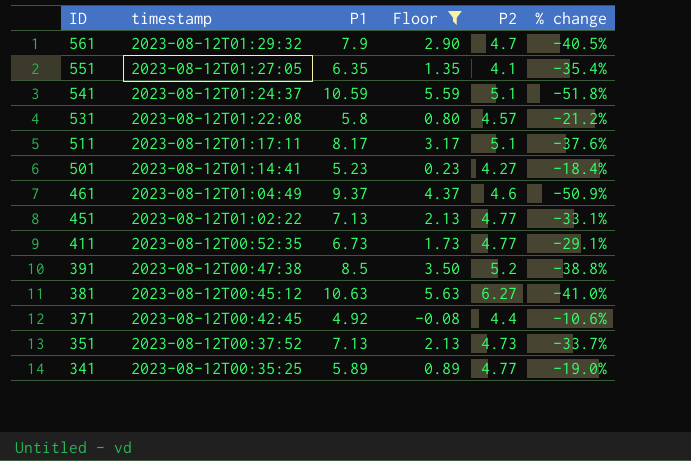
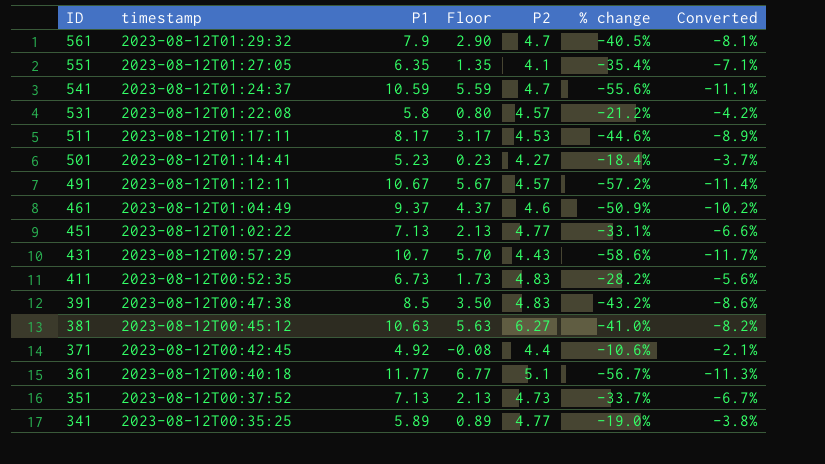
filter: Floor <= 5.63 -> none
column Converted | formula: none -> [% change] * 0.2
541 | P2: 5.1 -> 4.7
541 | % change: -51.8% -> -55.6%
511 | P2: 5.1 -> 4.53
511 | % change: -37.6% -> -44.6%
411 | P2: 4.77 -> 4.83
411 | % change: -29.1% -> -28.2%
391 | P2: 5.2 -> 4.83
391 | % change: -38.8% -> -43.2%

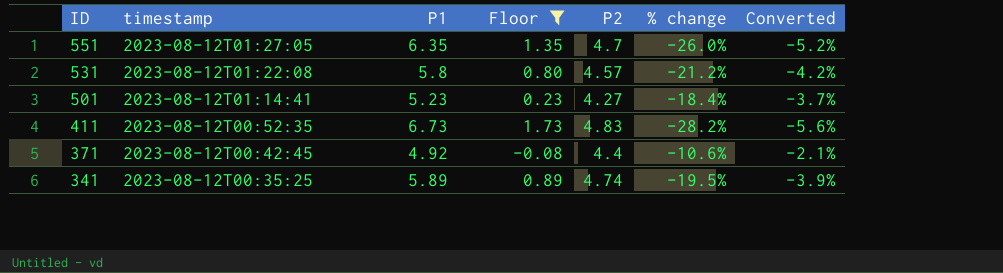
filter: none -> Floor <= 1.73
551 | P2: 4.1 -> 4.7
551 | % change: -35.4% -> -26.0%
551 | Converted: -7.1% -> -5.2%
341 | P2: 4.77 -> 4.74
341 | % change: -19.0% -> -19.5%
341 | Converted: -3.8% -> -3.9%

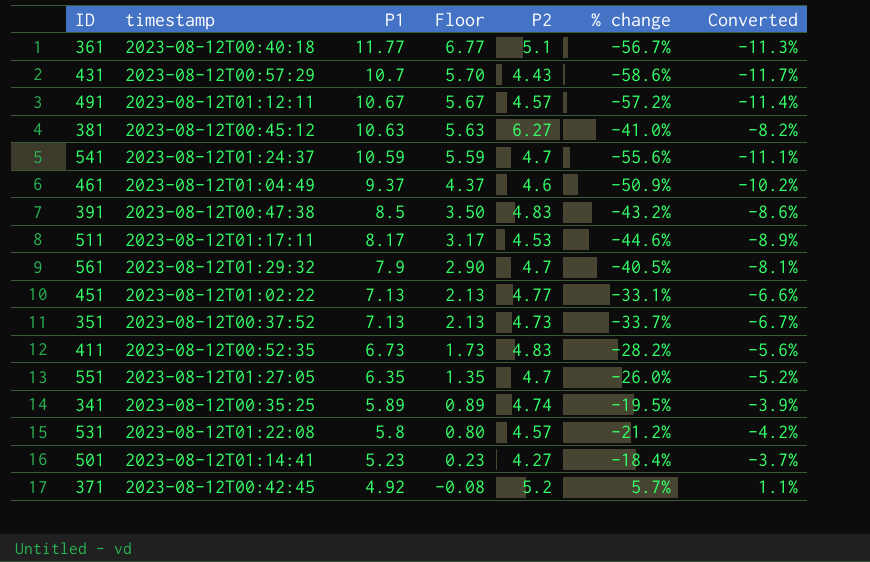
filter: Floor <= 1.73 -> none
row order: ID descending -> P1 descending
371 | P2: 4.4 -> 5.2
371 | % change: -10.6% -> 5.7%
371 | Converted: -2.1% -> 1.1%

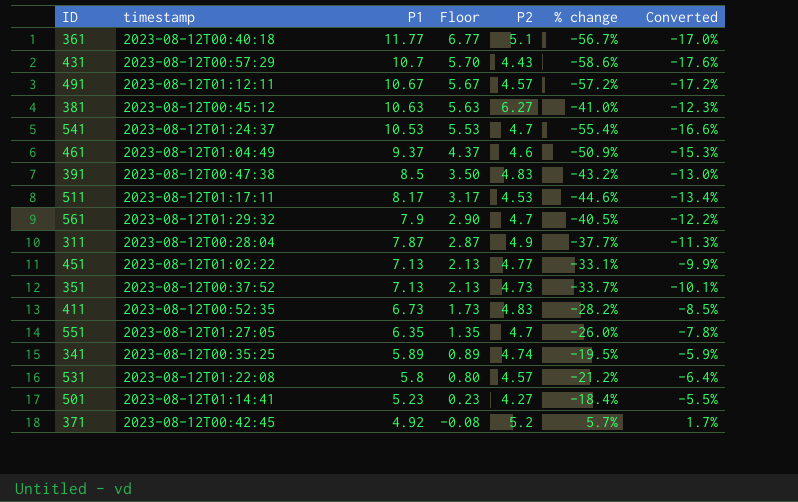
column Converted | formula: [% change] * 0.2 -> [% change] * 0.3
541 | P1: 10.59 -> 10.53
541 | Floor: 5.59 -> 5.53
541 | % change: -55.6% -> -55.4%
row 311: none -> 2023-08-12T00:28:04 | 7.87 | 2.87 | 4.9 | -37.7% | -11.3%

